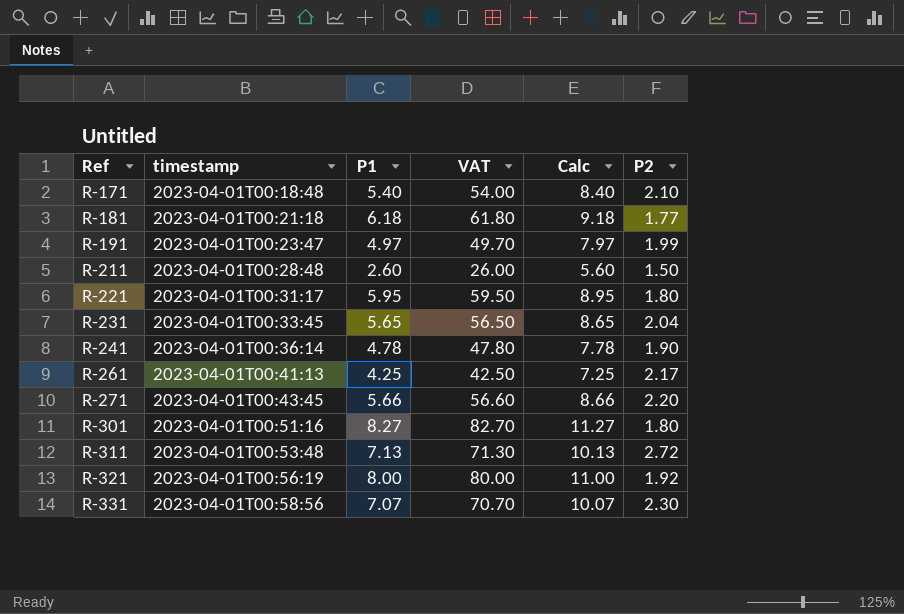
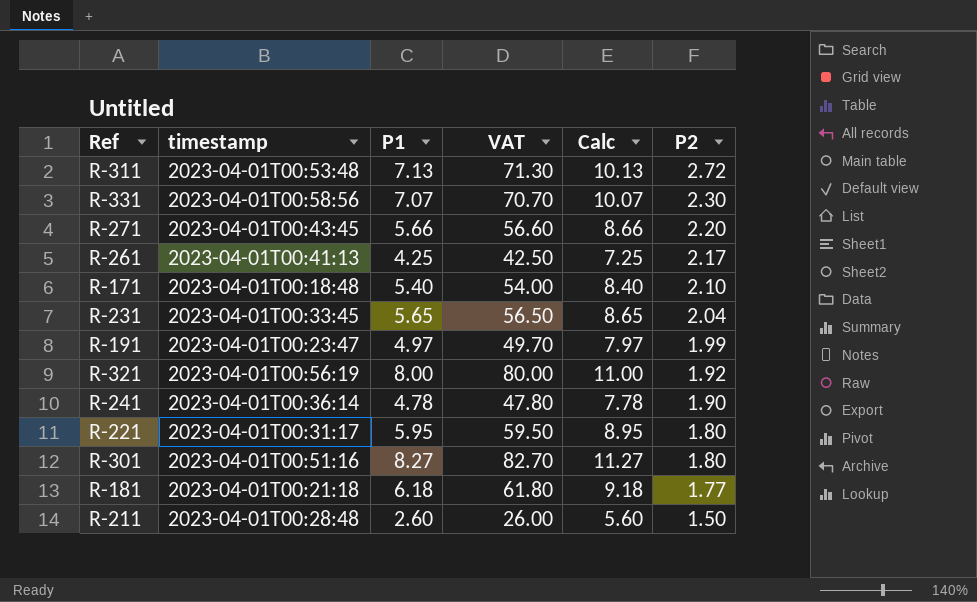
row order: Ref ascending -> P2 descending

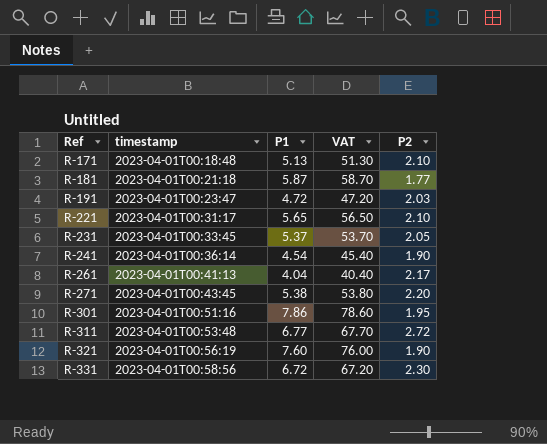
row order: P2 descending -> Ref ascending
column Calc | formula: [P1] + 3 -> none
row R-211: 2023-04-01T00:28:48 | 2.60 | 26.00 | 5.60 | 1.50 -> none
R-171 | P1: 5.40 -> 5.13
R-171 | VAT: 54.00 -> 51.30
R-181 | P1: 6.18 -> 5.87
R-181 | VAT: 61.80 -> 58.70
R-191 | P1: 4.97 -> 4.72
R-191 | VAT: 49.70 -> 47.20
R-191 | P2: 1.99 -> 2.03
R-221 | P1: 5.95 -> 5.65
R-221 | VAT: 59.50 -> 56.50
R-221 | P2: 1.80 -> 2.10
R-231 | P1: 5.65 -> 5.37
R-231 | VAT: 56.50 -> 53.70
R-231 | P2: 2.04 -> 2.05
R-241 | P1: 4.78 -> 4.54
R-241 | VAT: 47.80 -> 45.40
R-261 | P1: 4.25 -> 4.04
R-261 | VAT: 42.50 -> 40.40
R-271 | P1: 5.66 -> 5.38
R-271 | VAT: 56.60 -> 53.80
R-301 | P1: 8.27 -> 7.86
R-301 | VAT: 82.70 -> 78.60
R-301 | P2: 1.80 -> 1.95
R-311 | P1: 7.13 -> 6.77
R-311 | VAT: 71.30 -> 67.70
R-321 | P1: 8.00 -> 7.60
R-321 | VAT: 80.00 -> 76.00
R-321 | P2: 1.92 -> 1.90
R-331 | P1: 7.07 -> 6.72
R-331 | VAT: 70.70 -> 67.20

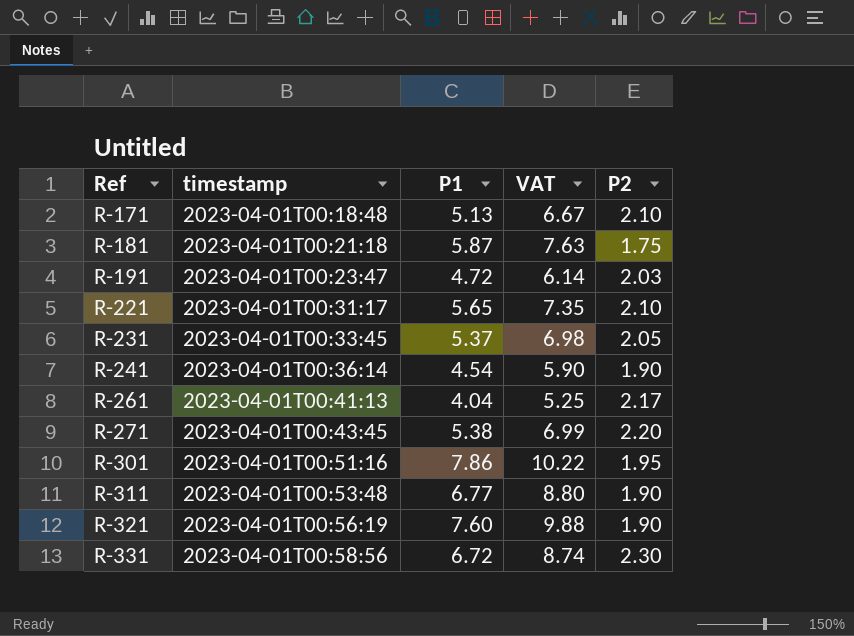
column VAT | formula: [P1] * 10 -> [P1] * 1.3
R-181 | P2: 1.77 -> 1.75
R-311 | P2: 2.72 -> 1.90

